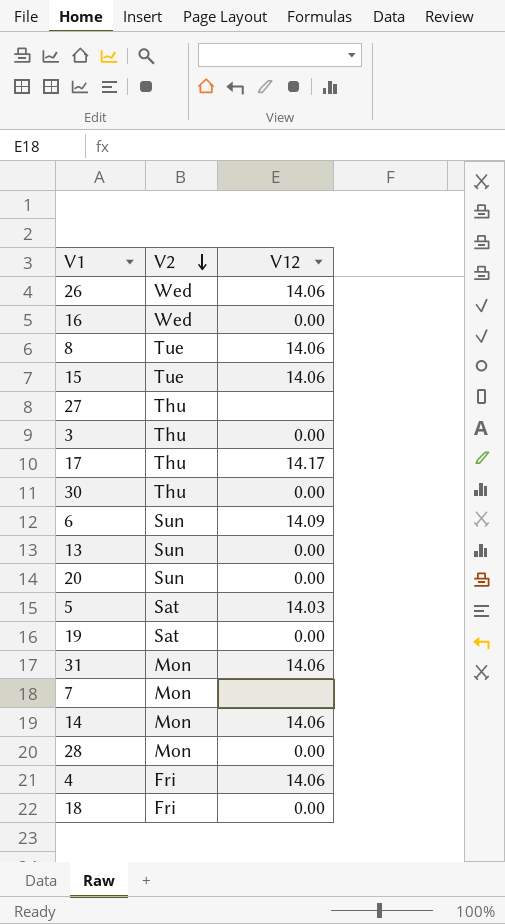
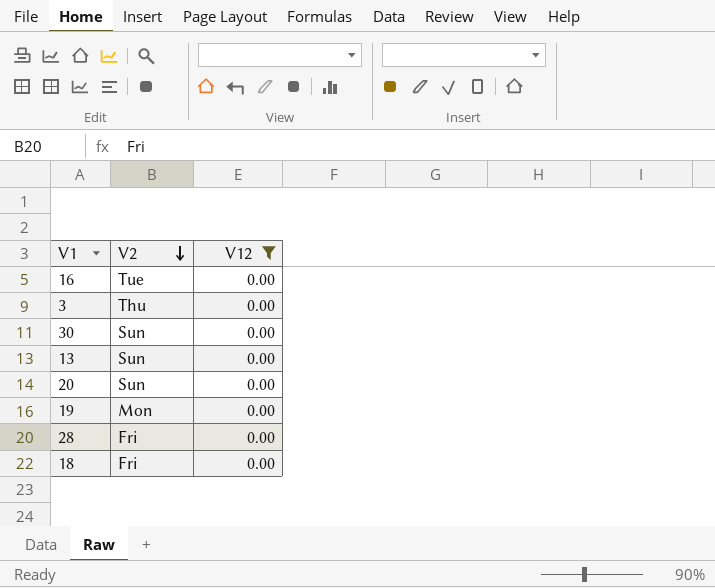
filter: none -> V12 = 0.00
16 | V2: Wed -> Tue
30 | V2: Thu -> Sun
19 | V2: Sat -> Mon
28 | V2: Mon -> Fri

